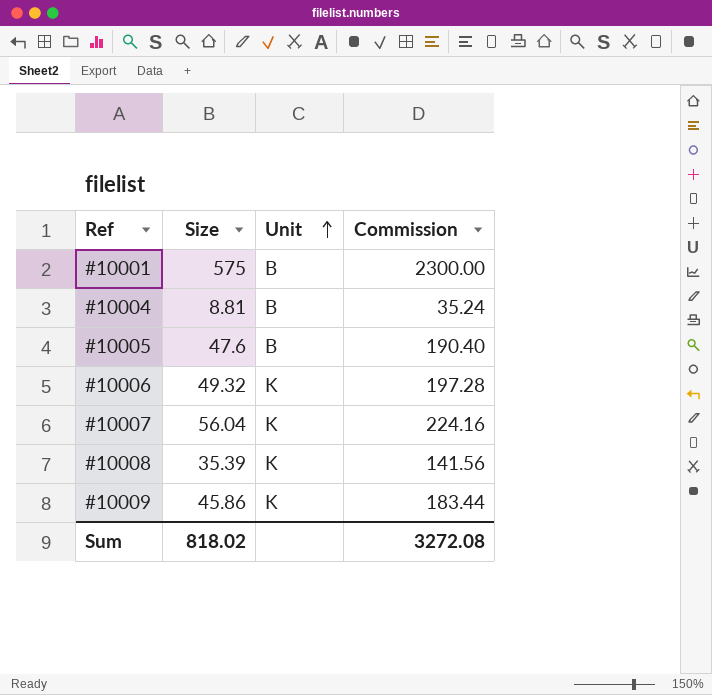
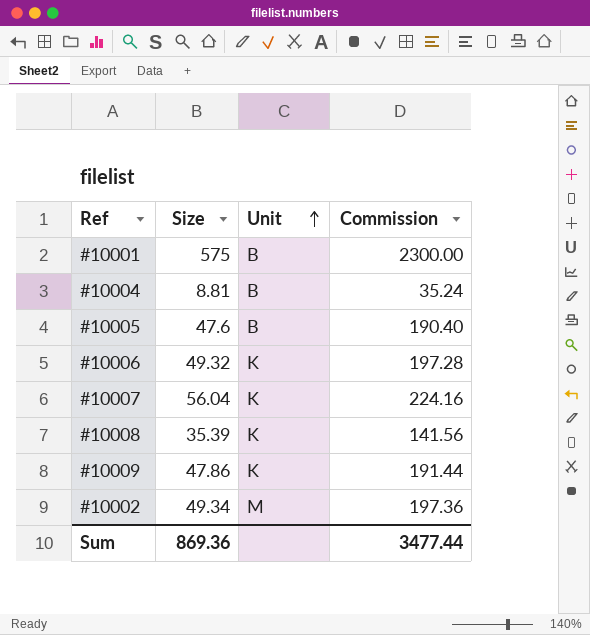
#10009 | Size: 45.86 -> 47.86
#10009 | Commission: 183.44 -> 191.44
row #10002: none -> 49.34 | M | 197.36
Sum | Size: 818.02 -> 869.36
Sum | Commission: 3272.08 -> 3477.44

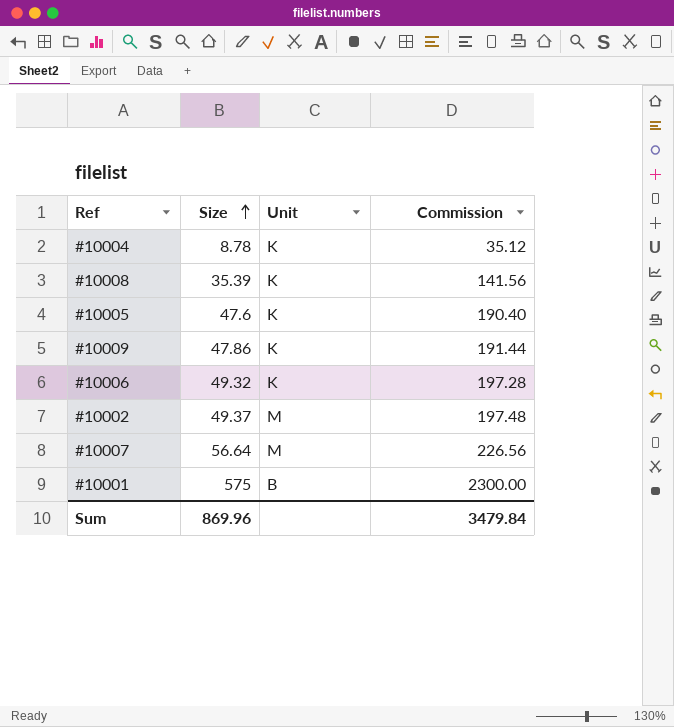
row order: Unit ascending -> Size ascending
#10004 | Size: 8.81 -> 8.78
#10004 | Unit: B -> K
#10004 | Commission: 35.24 -> 35.12
#10005 | Unit: B -> K
#10002 | Size: 49.34 -> 49.37
#10002 | Commission: 197.36 -> 197.48
#10007 | Size: 56.04 -> 56.64
#10007 | Unit: K -> M
#10007 | Commission: 224.16 -> 226.56
Sum | Size: 869.36 -> 869.96
Sum | Commission: 3477.44 -> 3479.84

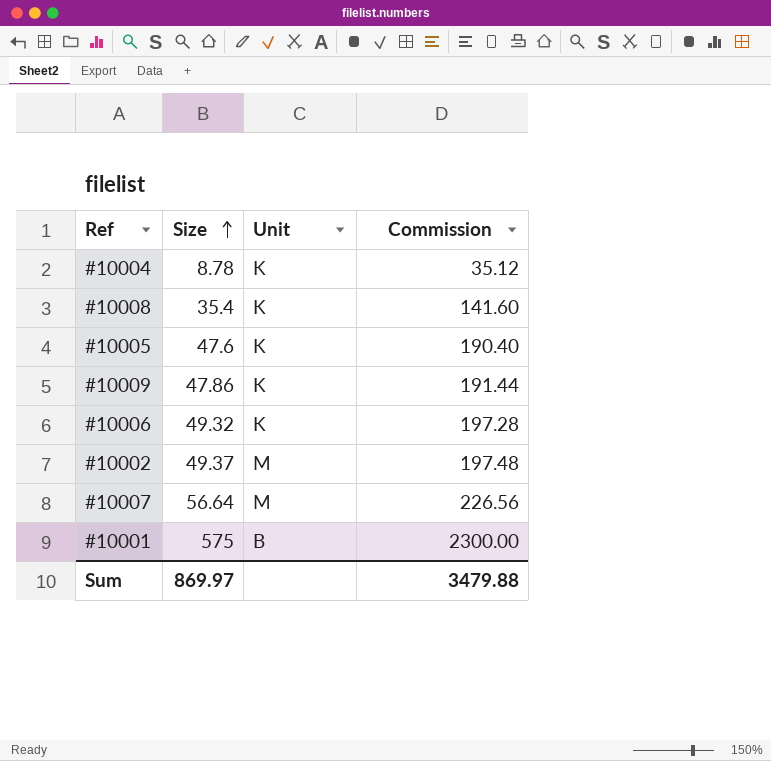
#10008 | Size: 35.39 -> 35.4
#10008 | Commission: 141.56 -> 141.60
Sum | Size: 869.96 -> 869.97
Sum | Commission: 3479.84 -> 3479.88

